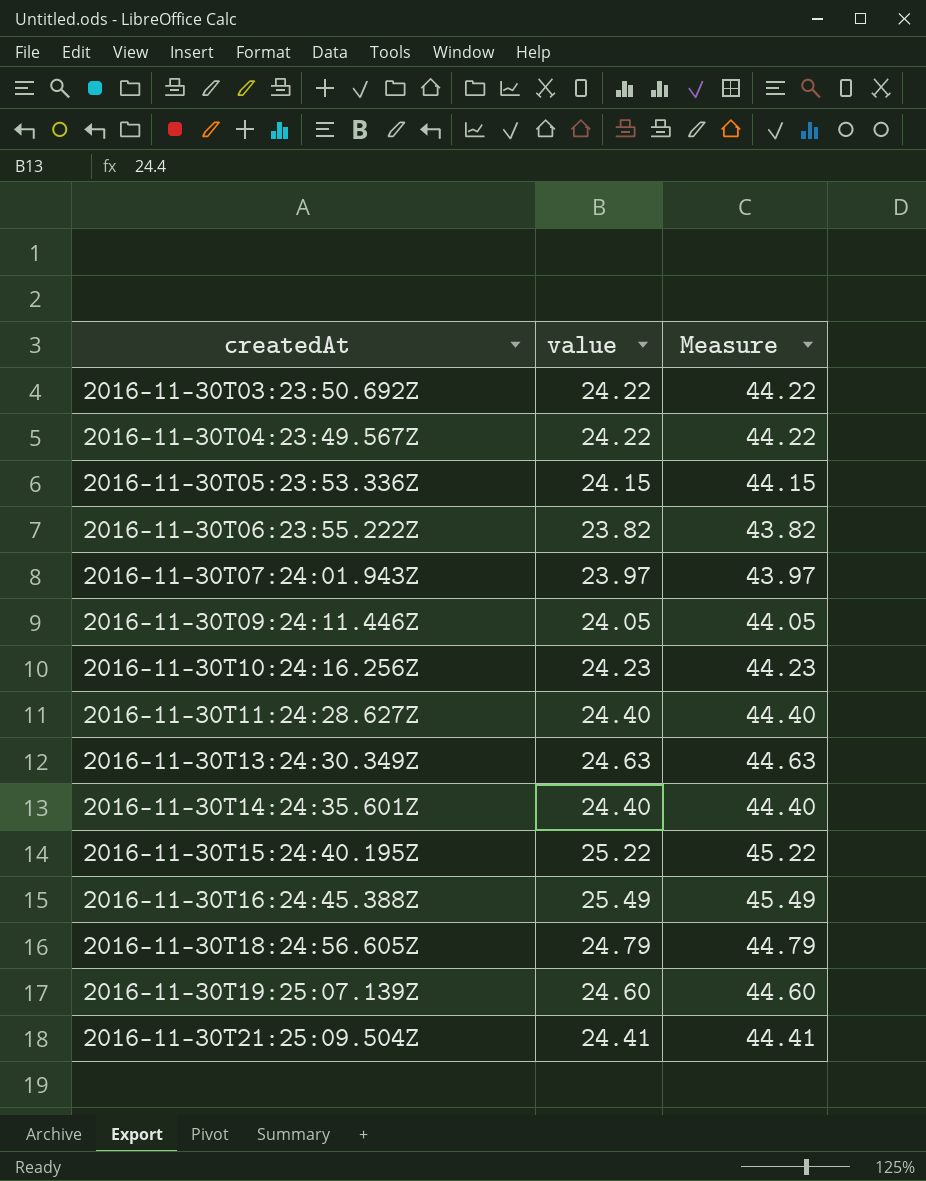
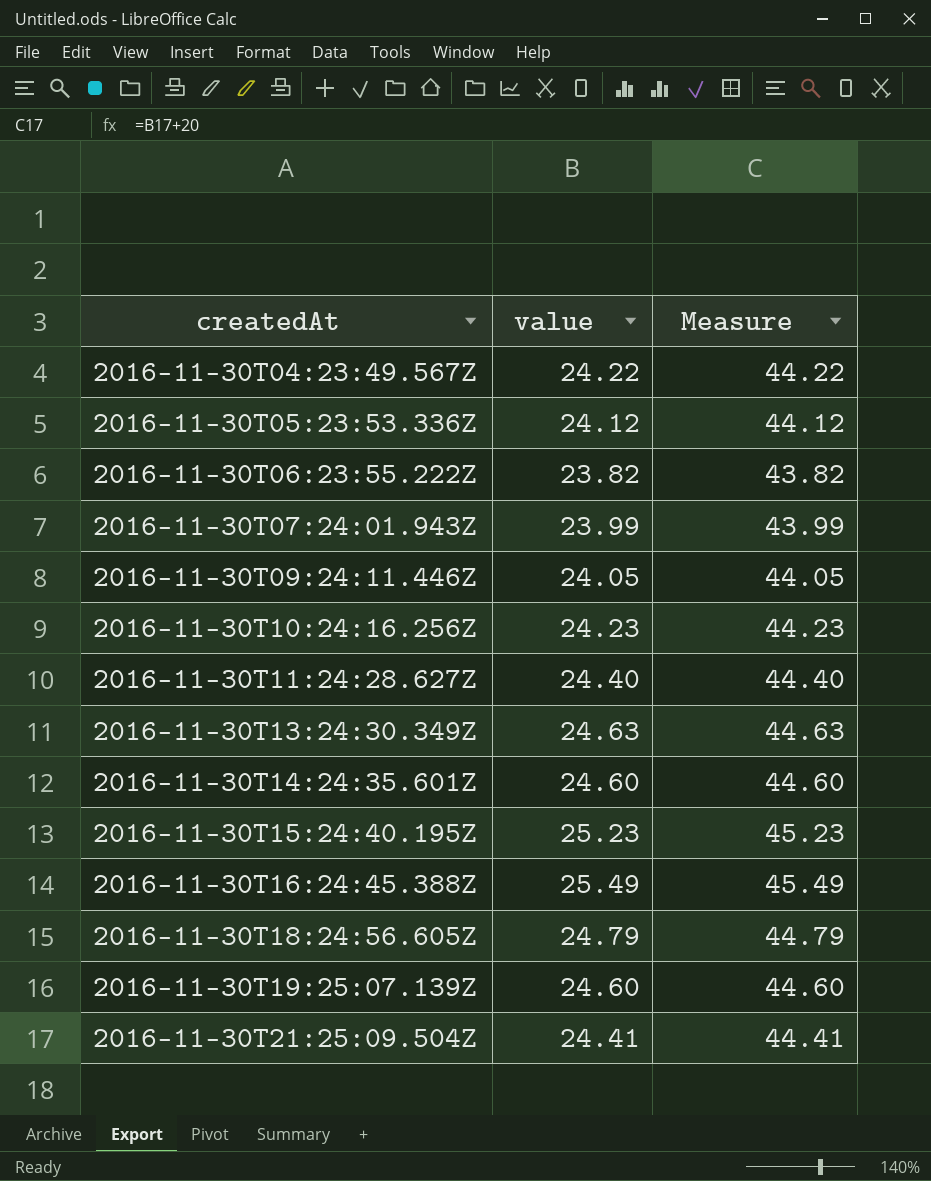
row 2016-11-30T03:23:50.692Z: 24.22 | 44.22 -> none
2016-11-30T05:23:53.336Z | value: 24.15 -> 24.12
2016-11-30T05:23:53.336Z | Measure: 44.15 -> 44.12
2016-11-30T07:24:01.943Z | value: 23.97 -> 23.99
2016-11-30T07:24:01.943Z | Measure: 43.97 -> 43.99
2016-11-30T14:24:35.601Z | value: 24.40 -> 24.60
2016-11-30T14:24:35.601Z | Measure: 44.40 -> 44.60
2016-11-30T15:24:40.195Z | value: 25.22 -> 25.23
2016-11-30T15:24:40.195Z | Measure: 45.22 -> 45.23

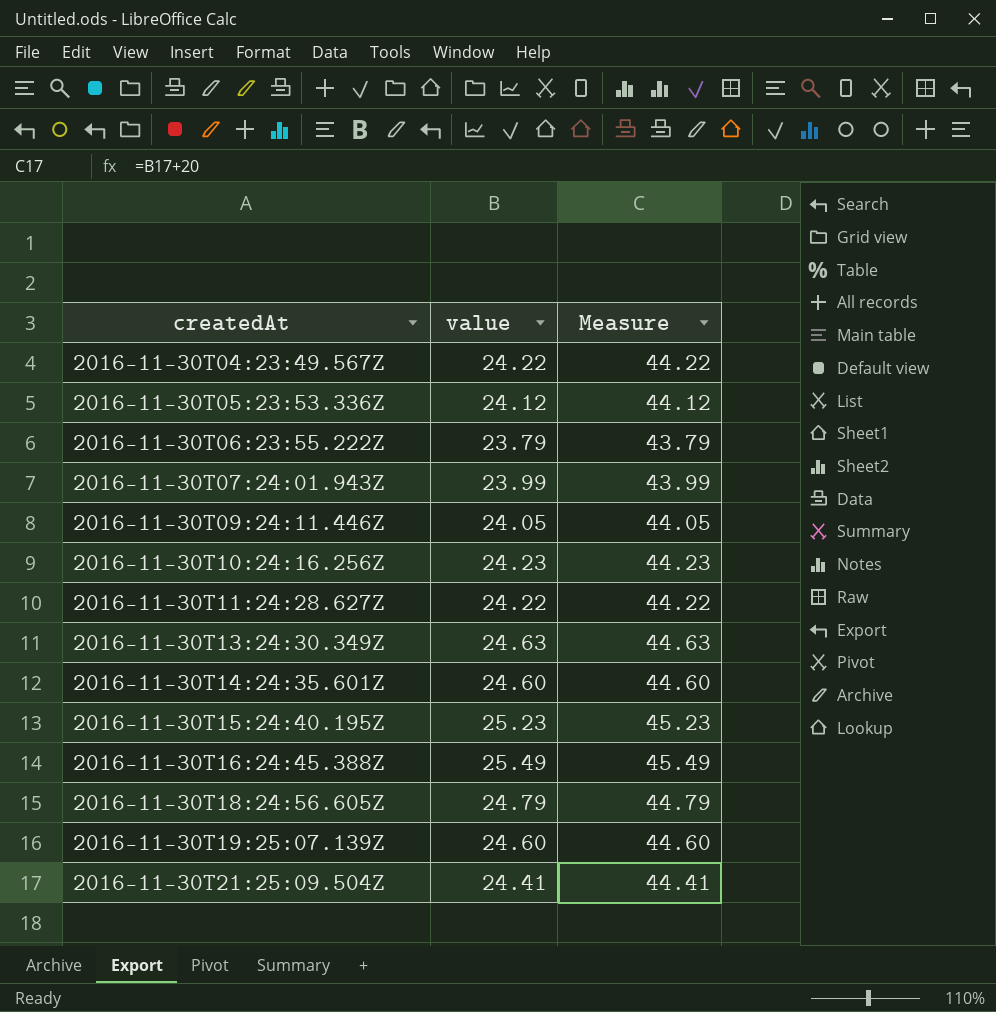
2016-11-30T06:23:55.222Z | value: 23.82 -> 23.79
2016-11-30T06:23:55.222Z | Measure: 43.82 -> 43.79
2016-11-30T11:24:28.627Z | value: 24.40 -> 24.22
2016-11-30T11:24:28.627Z | Measure: 44.40 -> 44.22

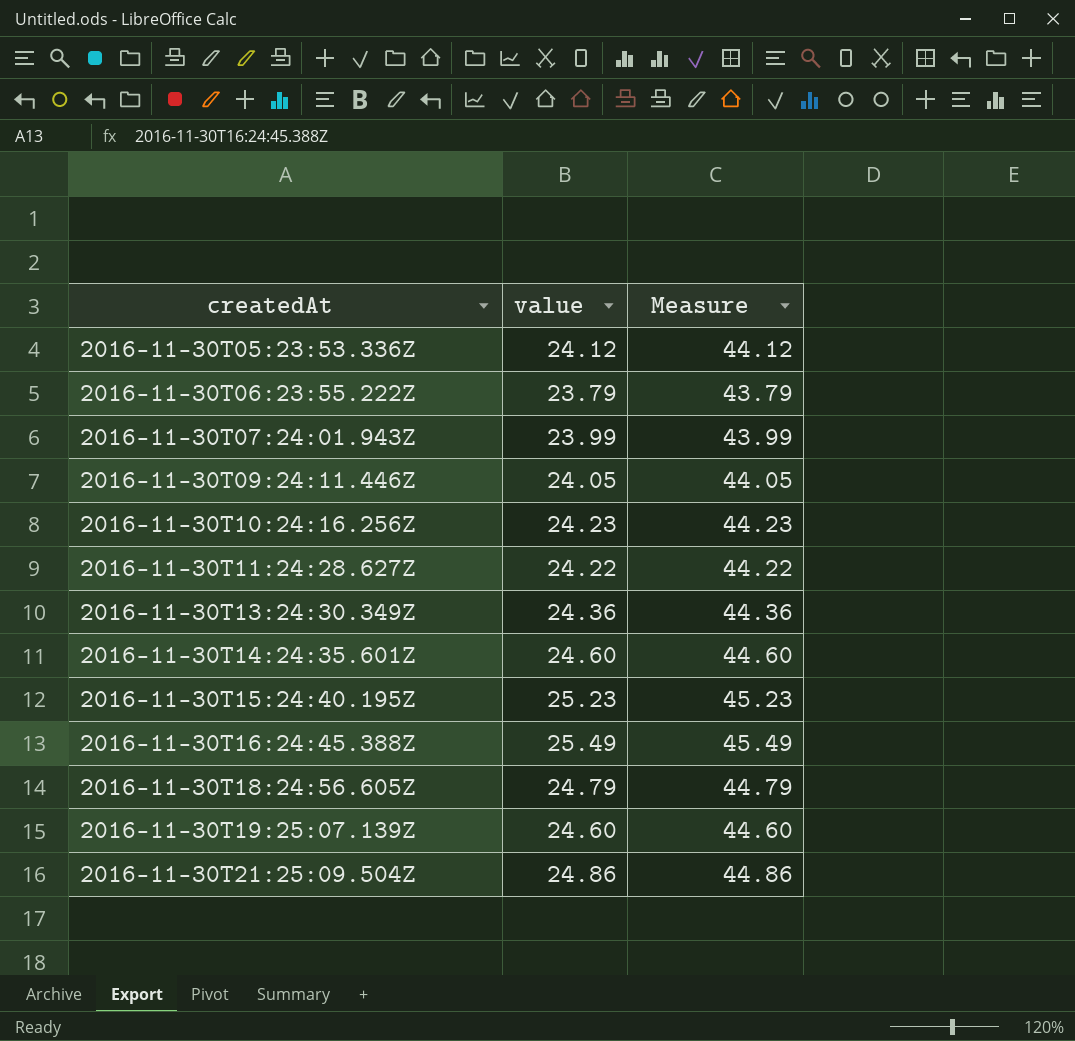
row 2016-11-30T04:23:49.567Z: 24.22 | 44.22 -> none
2016-11-30T13:24:30.349Z | value: 24.63 -> 24.36
2016-11-30T13:24:30.349Z | Measure: 44.63 -> 44.36
2016-11-30T21:25:09.504Z | value: 24.41 -> 24.86
2016-11-30T21:25:09.504Z | Measure: 44.41 -> 44.86

